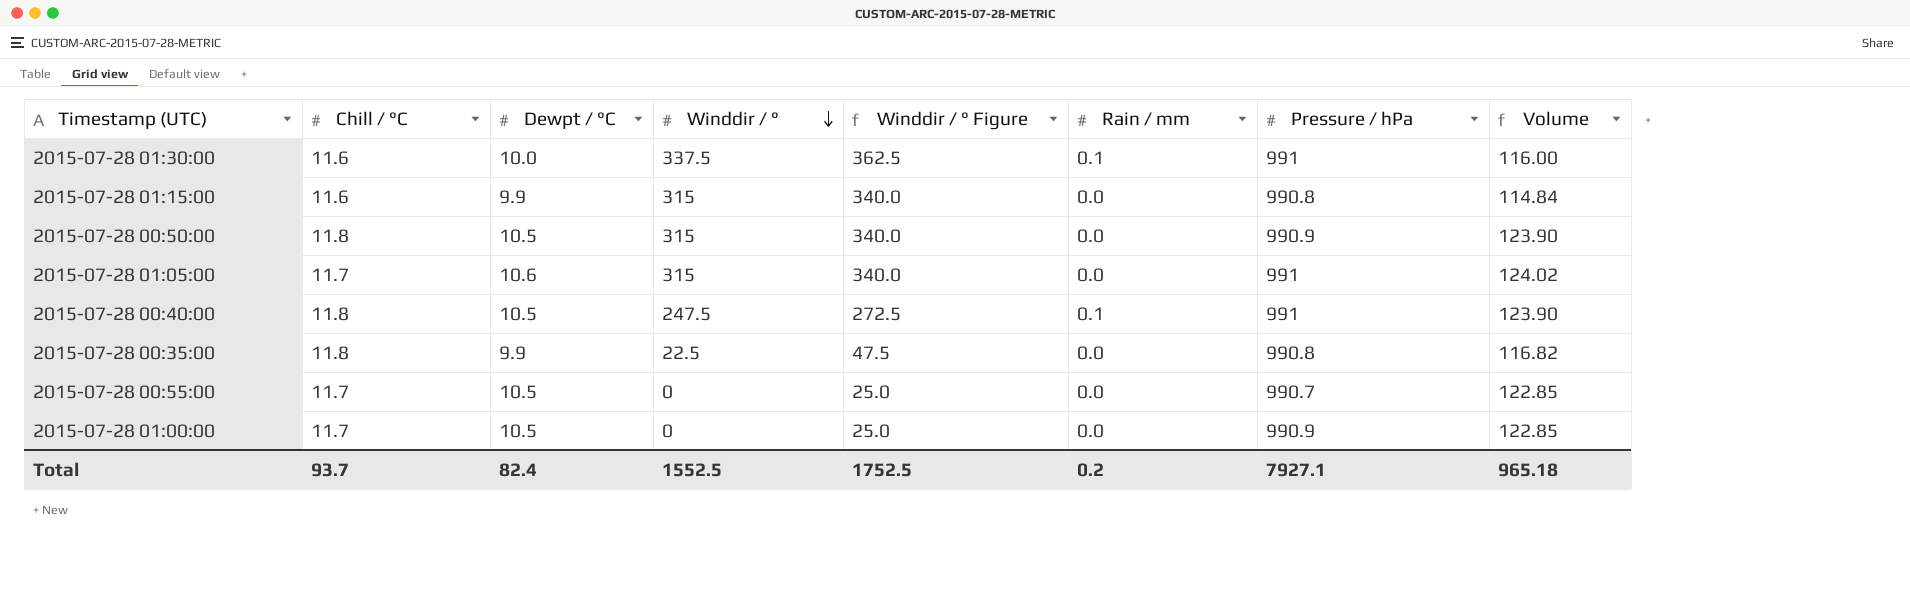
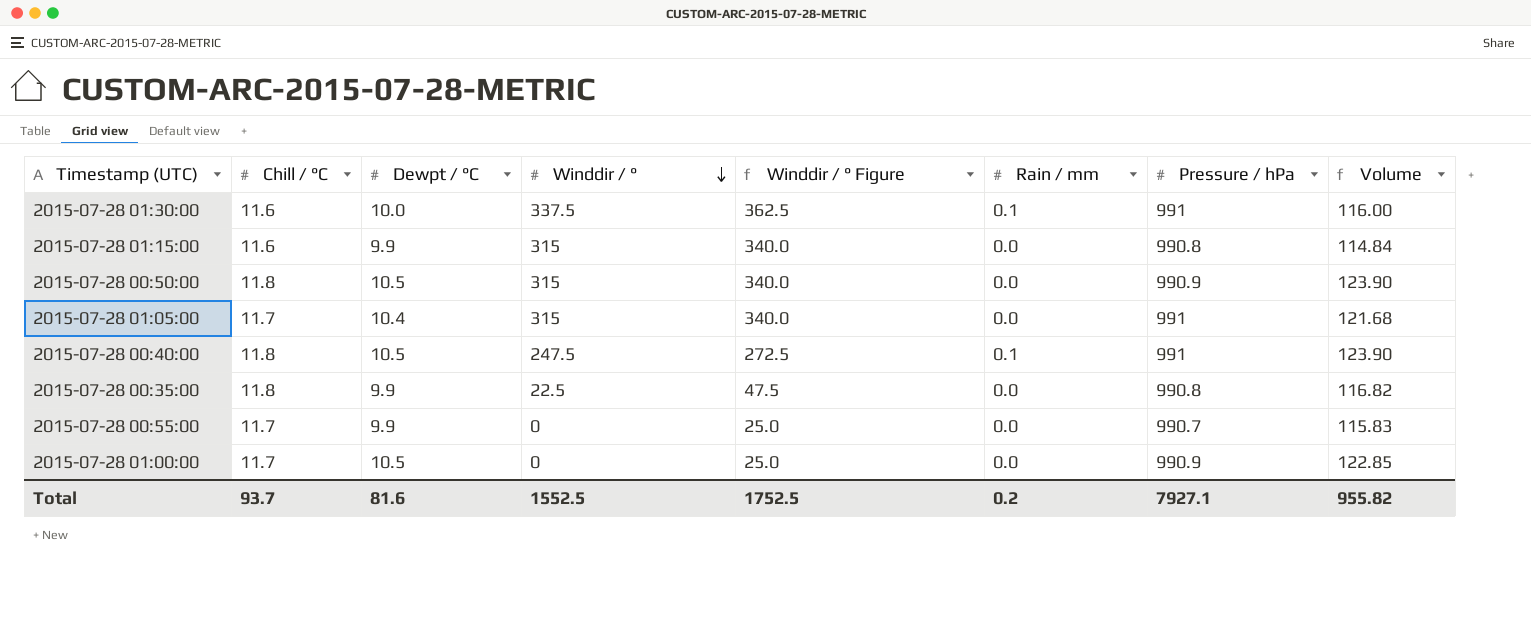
2015-07-28 01:05:00 | Dewpt / °C: 10.6 -> 10.4
2015-07-28 01:05:00 | Volume: 124.02 -> 121.68
2015-07-28 00:55:00 | Dewpt / °C: 10.5 -> 9.9
2015-07-28 00:55:00 | Volume: 122.85 -> 115.83
Total | Dewpt / °C: 82.4 -> 81.6
Total | Volume: 965.18 -> 955.82

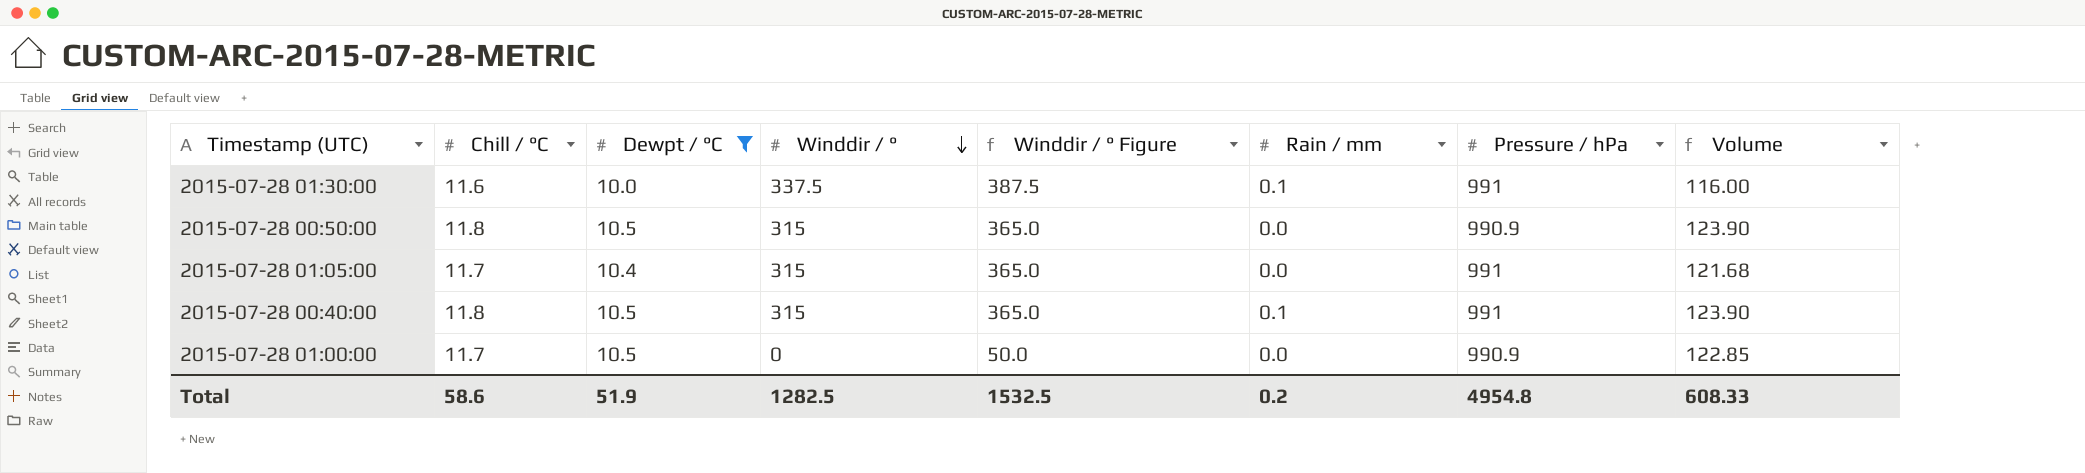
filter: none -> Dewpt / °C != 9.9
column Winddir / ° Figure | formula: [Winddir / °] + 25 -> [Winddir / °] + 50
2015-07-28 00:40:00 | Winddir / °: 247.5 -> 315
Total | Chill / °C: 93.7 -> 58.6
Total | Dewpt / °C: 81.6 -> 51.9
Total | Winddir / °: 1552.5 -> 1282.5
Total | Winddir / ° Figure: 1752.5 -> 1532.5
Total | Pressure / hPa: 7927.1 -> 4954.8
Total | Volume: 955.82 -> 608.33

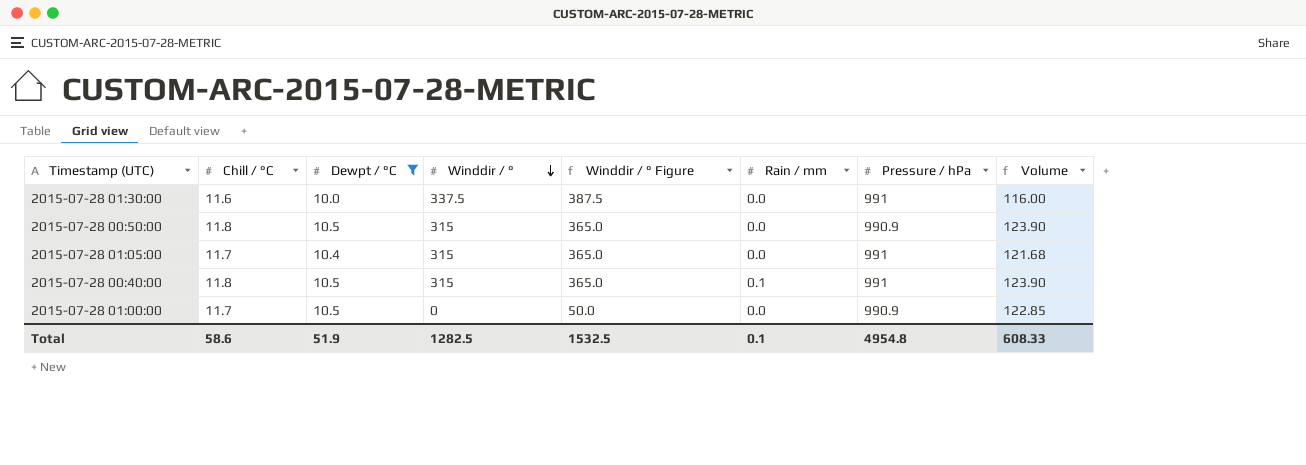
2015-07-28 01:30:00 | Rain / mm: 0.1 -> 0.0
Total | Rain / mm: 0.2 -> 0.1

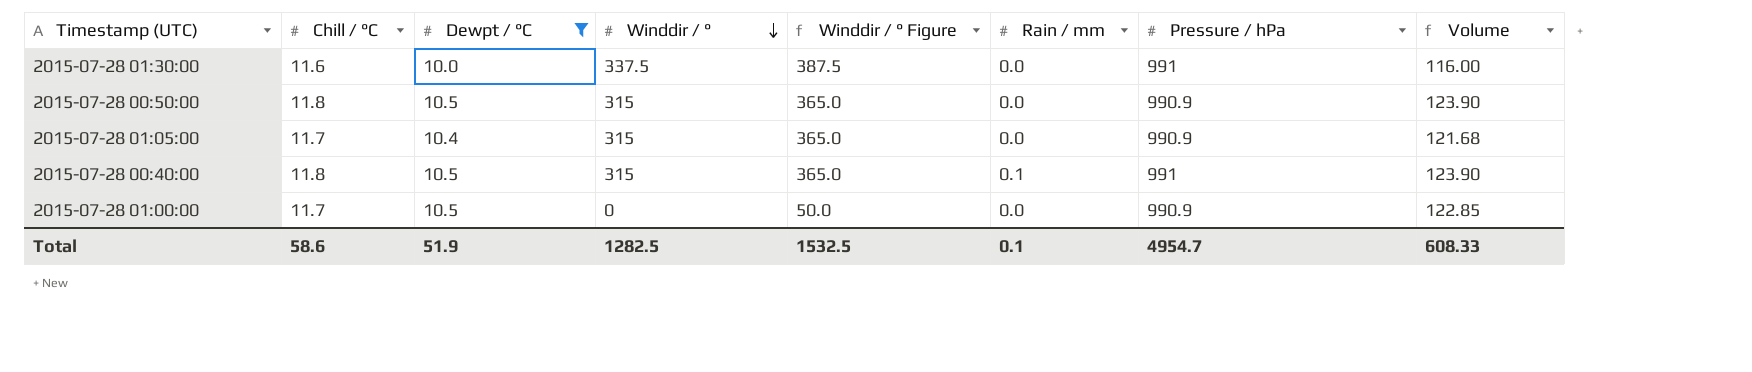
2015-07-28 01:05:00 | Pressure / hPa: 991 -> 990.9
Total | Pressure / hPa: 4954.8 -> 4954.7

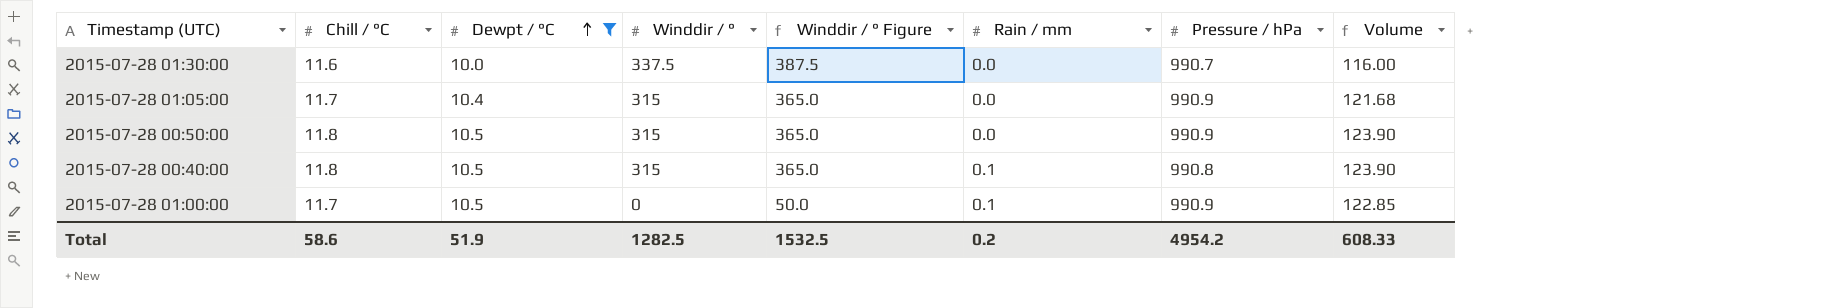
row order: Winddir / ° descending -> Dewpt / °C ascending
2015-07-28 01:30:00 | Pressure / hPa: 991 -> 990.7
2015-07-28 00:40:00 | Pressure / hPa: 991 -> 990.8
2015-07-28 01:00:00 | Rain / mm: 0.0 -> 0.1
Total | Rain / mm: 0.1 -> 0.2
Total | Pressure / hPa: 4954.7 -> 4954.2

